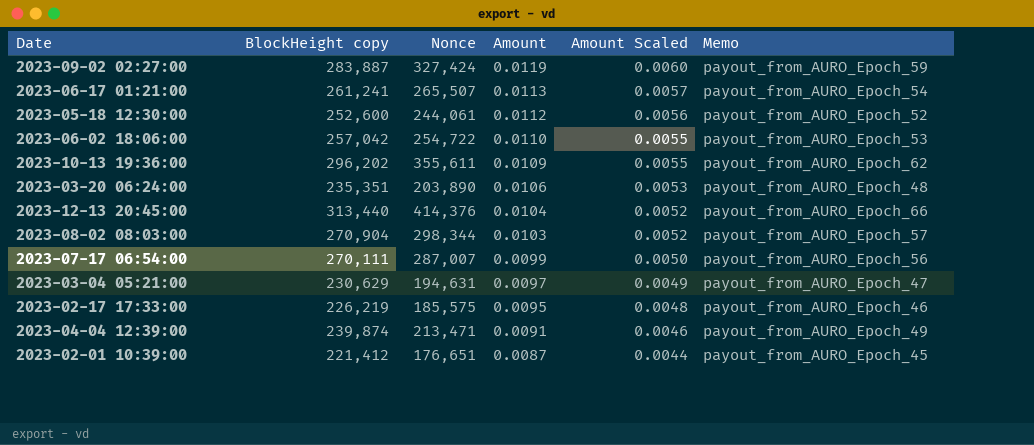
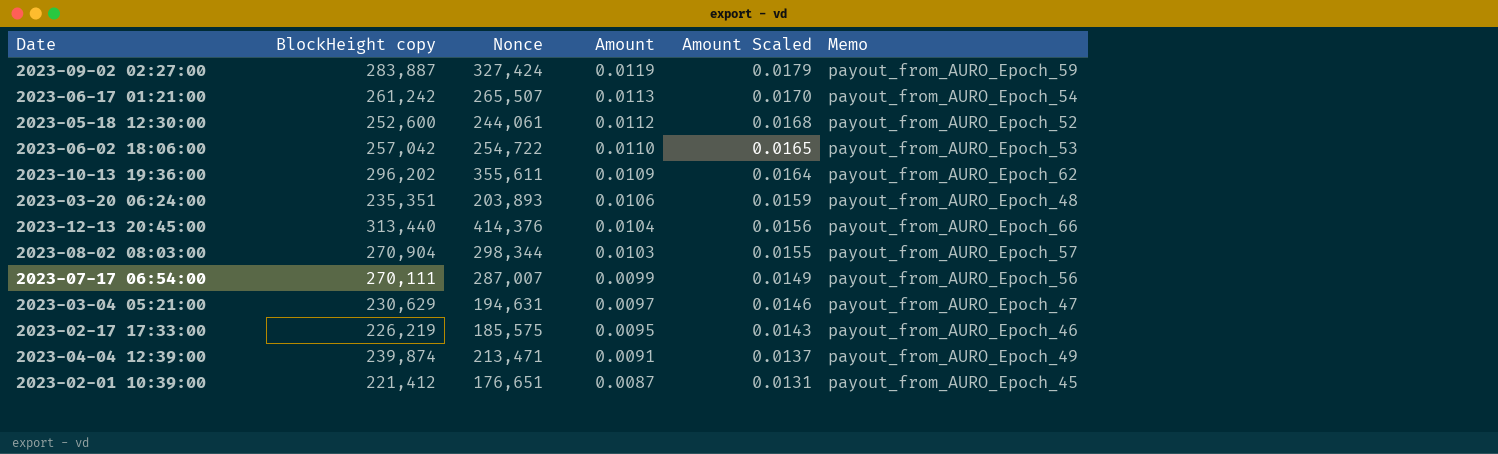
column Amount Scaled | formula: [Amount] * 0.5 -> [Amount] * 1.5
2023-06-17 01:21:00 | BlockHeight copy: 261,241 -> 261,242
2023-03-20 06:24:00 | Nonce: 203,890 -> 203,893

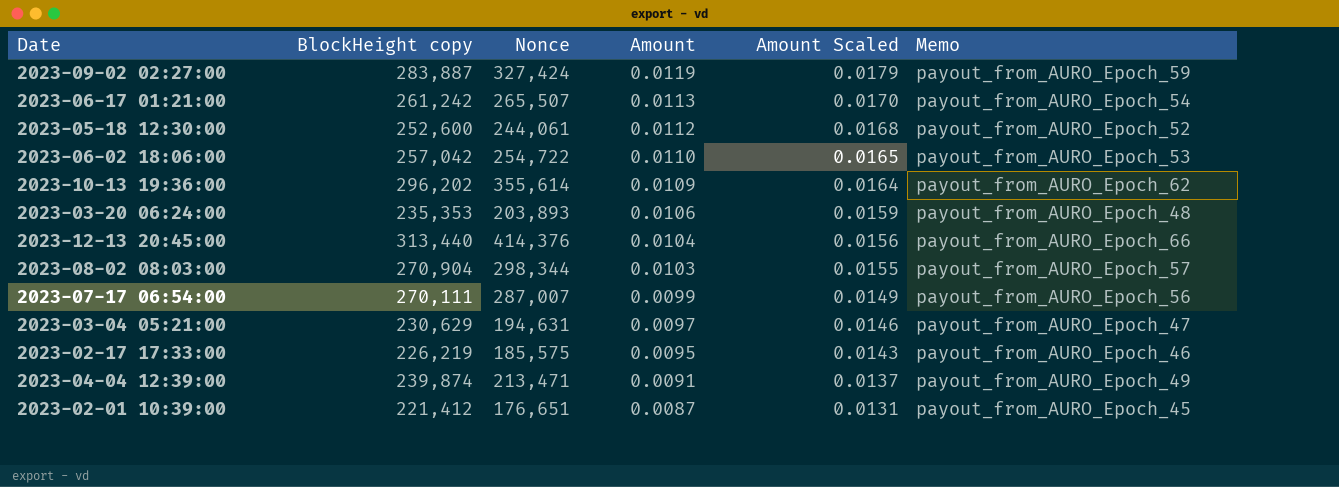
2023-10-13 19:36:00 | Nonce: 355,611 -> 355,614
2023-03-20 06:24:00 | BlockHeight copy: 235,351 -> 235,353

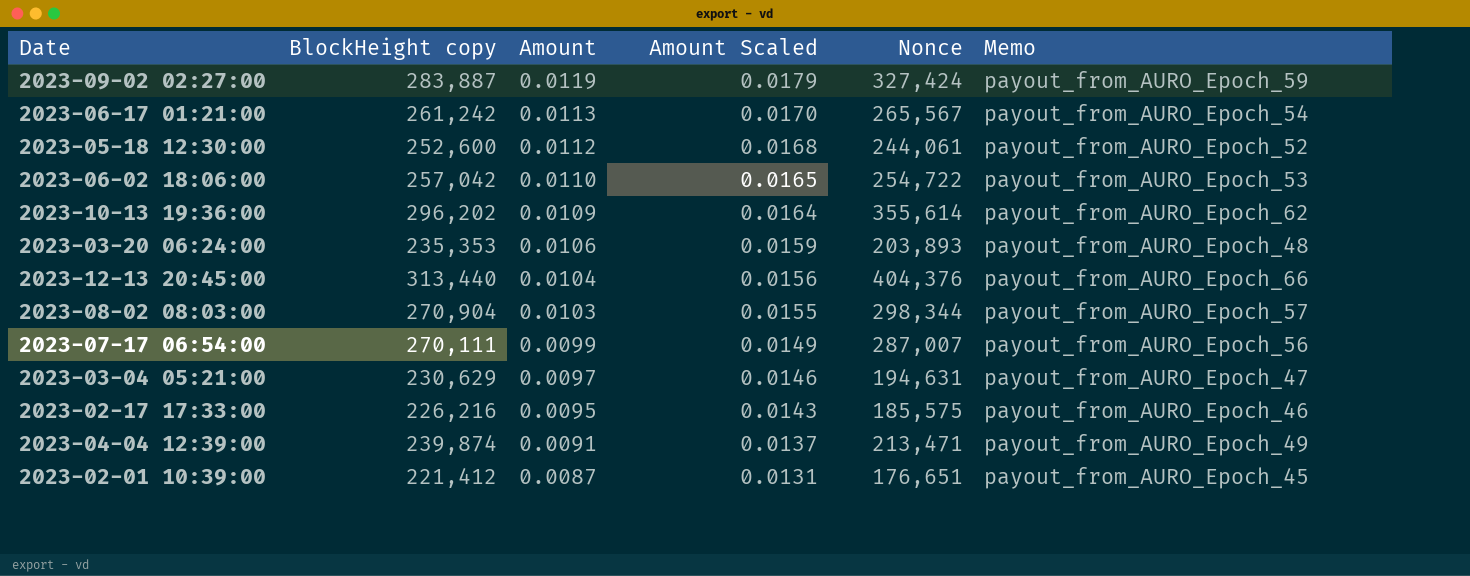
column Nonce | position: 3 -> 5
2023-06-17 01:21:00 | Nonce: 265,507 -> 265,567
2023-12-13 20:45:00 | Nonce: 414,376 -> 404,376
2023-02-17 17:33:00 | BlockHeight copy: 226,219 -> 226,216

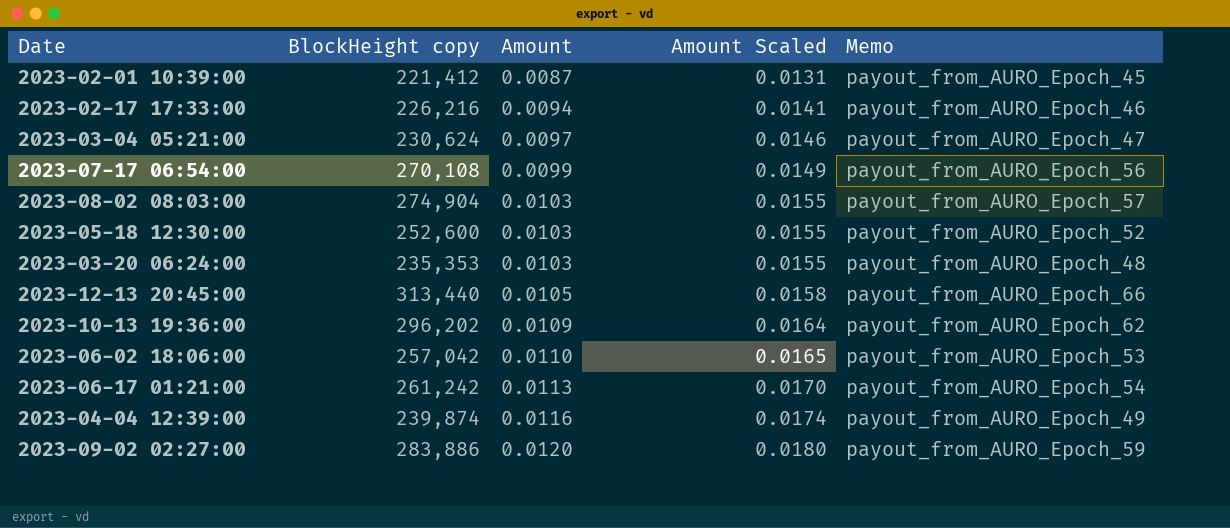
row order: Amount descending -> Amount ascending
column Nonce | position: 5 -> none
2023-02-17 17:33:00 | Amount: 0.0095 -> 0.0094
2023-02-17 17:33:00 | Amount Scaled: 0.0143 -> 0.0141
2023-03-04 05:21:00 | BlockHeight copy: 230,629 -> 230,624
2023-07-17 06:54:00 | BlockHeight copy: 270,111 -> 270,108
2023-08-02 08:03:00 | BlockHeight copy: 270,904 -> 274,904
2023-05-18 12:30:00 | Amount: 0.0112 -> 0.0103
2023-05-18 12:30:00 | Amount Scaled: 0.0168 -> 0.0155
2023-03-20 06:24:00 | Amount: 0.0106 -> 0.0103
2023-03-20 06:24:00 | Amount Scaled: 0.0159 -> 0.0155
2023-12-13 20:45:00 | Amount: 0.0104 -> 0.0105
2023-12-13 20:45:00 | Amount Scaled: 0.0156 -> 0.0158
2023-04-04 12:39:00 | Amount: 0.0091 -> 0.0116
2023-04-04 12:39:00 | Amount Scaled: 0.0137 -> 0.0174
2023-09-02 02:27:00 | BlockHeight copy: 283,887 -> 283,886
2023-09-02 02:27:00 | Amount: 0.0119 -> 0.0120
2023-09-02 02:27:00 | Amount Scaled: 0.0179 -> 0.0180

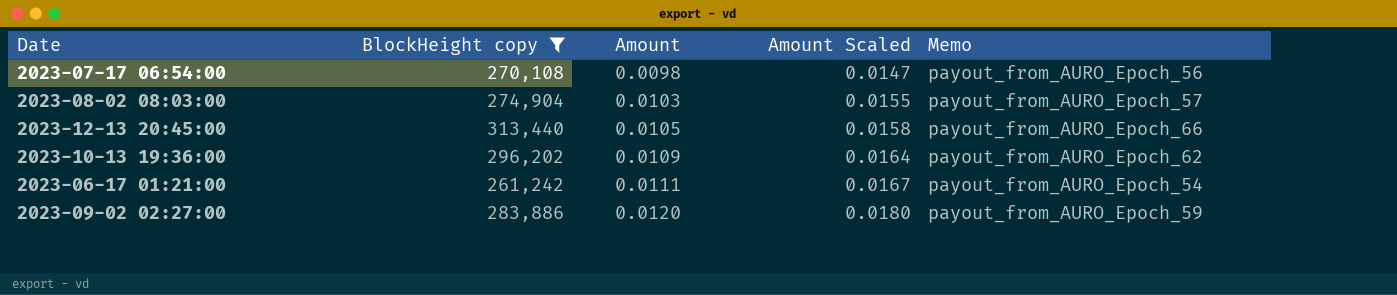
filter: none -> BlockHeight copy >= 261,242
2023-07-17 06:54:00 | Amount: 0.0099 -> 0.0098
2023-07-17 06:54:00 | Amount Scaled: 0.0149 -> 0.0147
2023-06-17 01:21:00 | Amount: 0.0113 -> 0.0111
2023-06-17 01:21:00 | Amount Scaled: 0.0170 -> 0.0167

